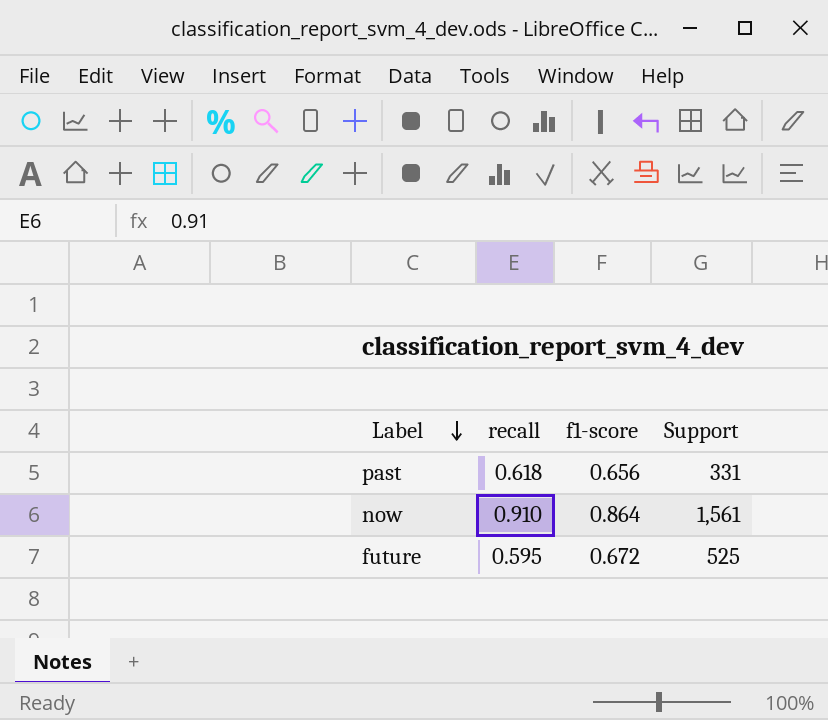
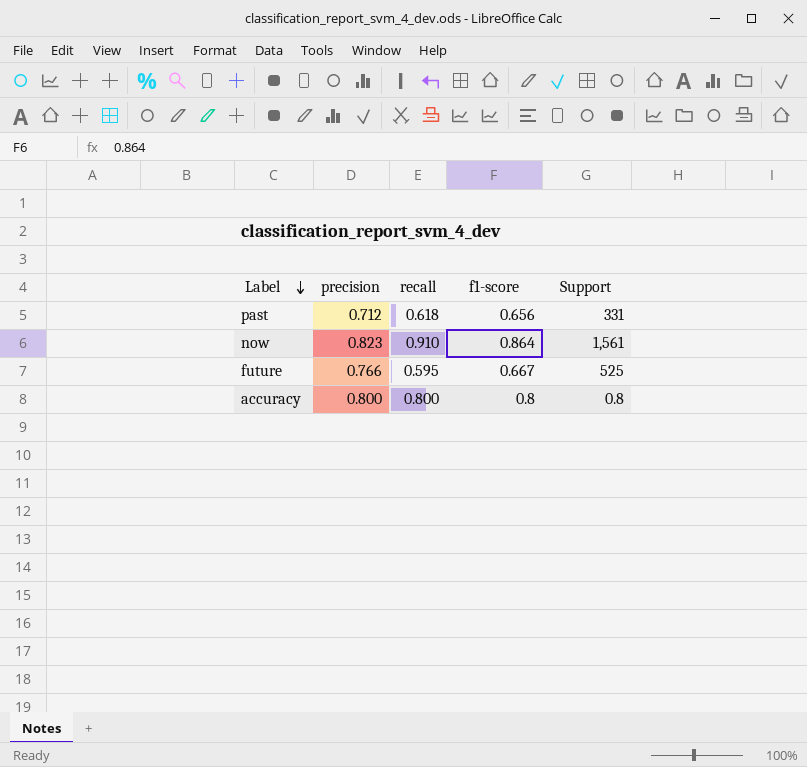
column precision | position: none -> 2
future | f1-score: 0.672 -> 0.667
row accuracy: none -> 0.800 | 0.800 | 0.8 | 0.8

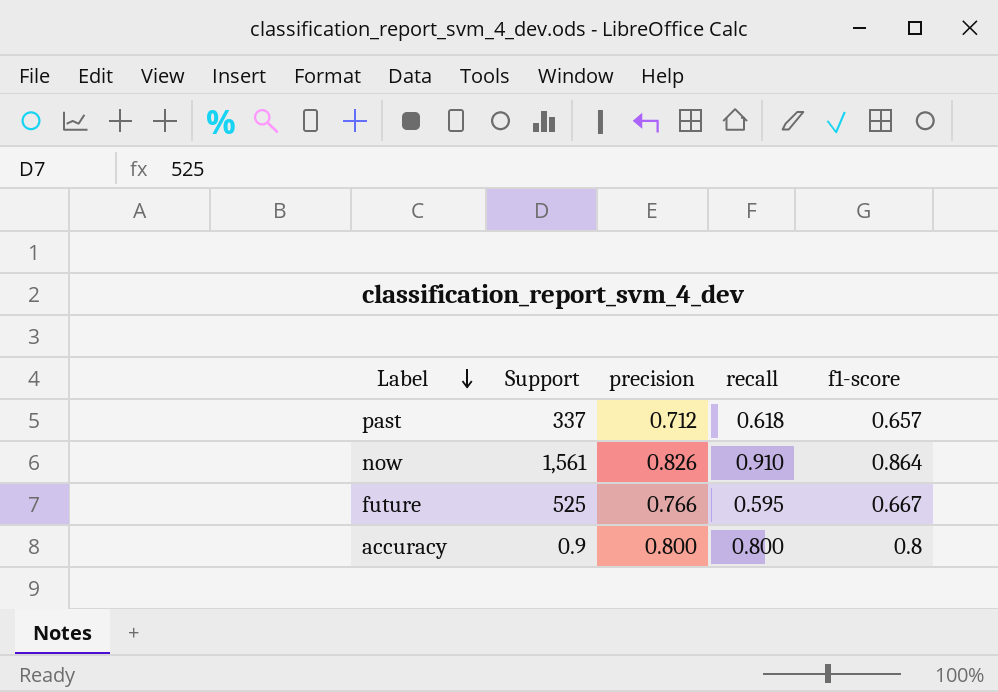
column Support | position: 5 -> 2
past | Support: 331 -> 337
past | f1-score: 0.656 -> 0.657
now | precision: 0.823 -> 0.826
accuracy | Support: 0.8 -> 0.9

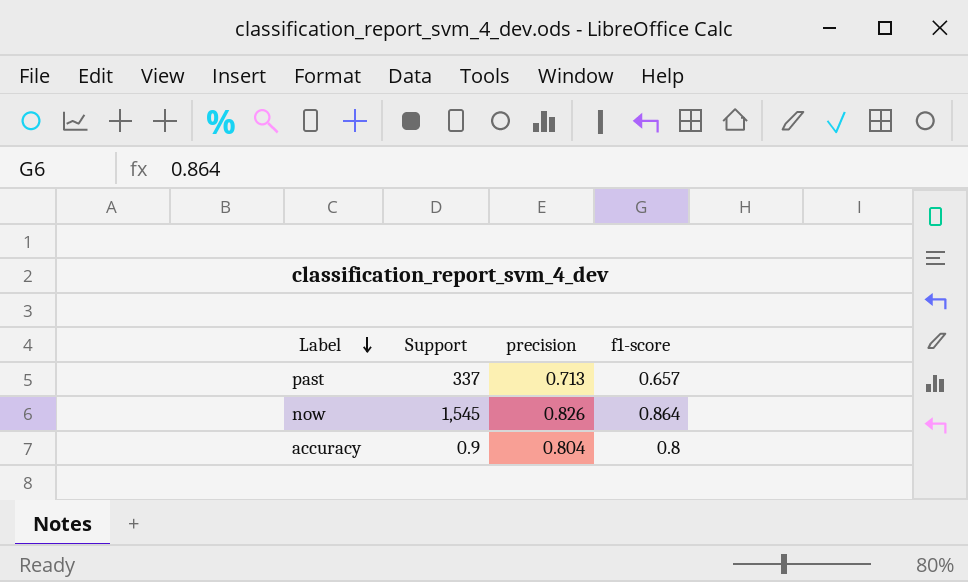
column recall | position: 4 -> none
row future: 525 | 0.766 | 0.595 | 0.667 -> none
past | precision: 0.712 -> 0.713
now | Support: 1,561 -> 1,545
accuracy | precision: 0.800 -> 0.804

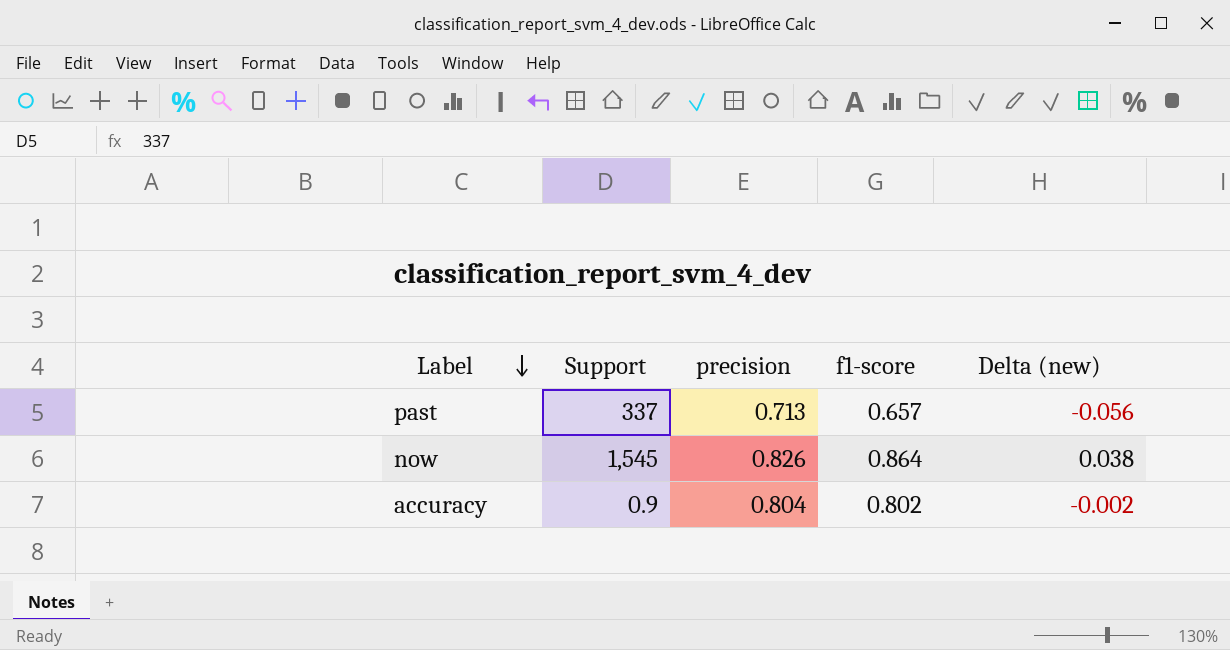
column Delta (new) | formula: none -> [f1-score] - [precision]
accuracy | f1-score: 0.8 -> 0.802

